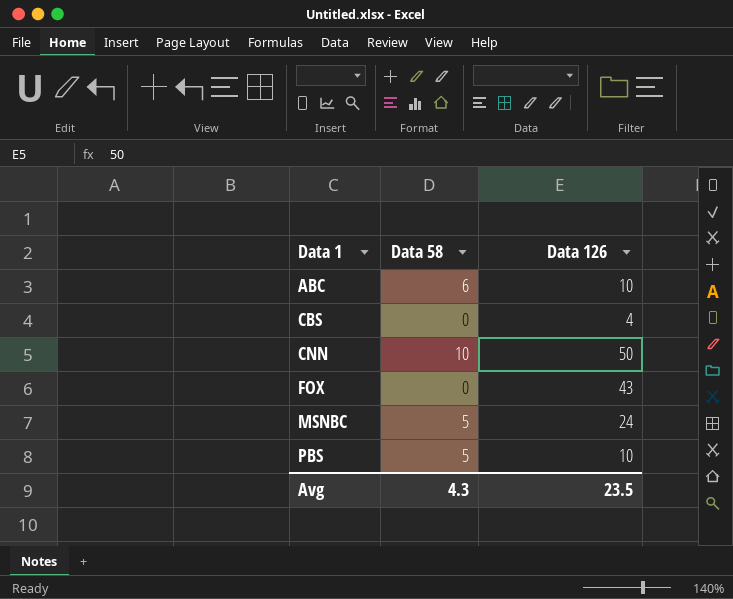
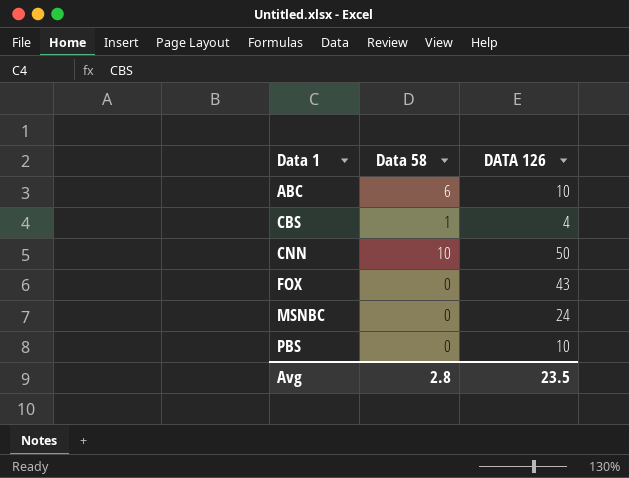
column name: Data 126 -> DATA 126
CBS | Data 58: 0 -> 1
MSNBC | Data 58: 5 -> 0
PBS | Data 58: 5 -> 0
Avg | Data 58: 4.3 -> 2.8

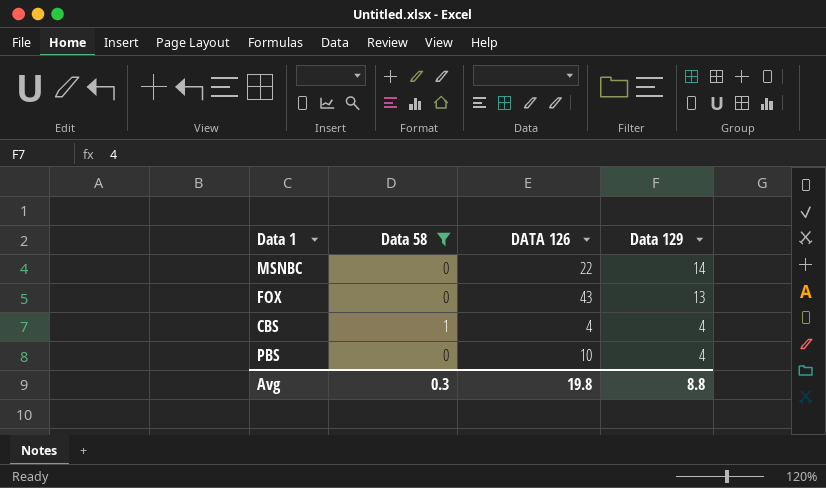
filter: none -> Data 58 <= 1
row order: Data 1 ascending -> Data 129 descending
column Data 129 | position: none -> 4
MSNBC | DATA 126: 24 -> 22
Avg | Data 58: 2.8 -> 0.3
Avg | DATA 126: 23.5 -> 19.8

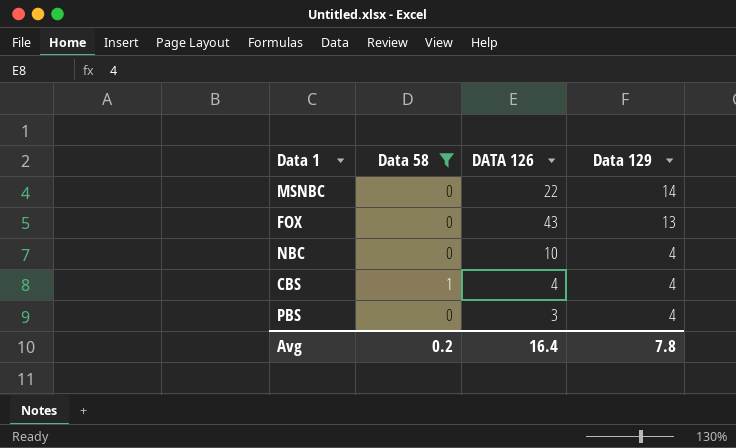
row NBC: none -> 0 | 10 | 4
PBS | DATA 126: 10 -> 3
Avg | Data 58: 0.3 -> 0.2
Avg | DATA 126: 19.8 -> 16.4
Avg | Data 129: 8.8 -> 7.8

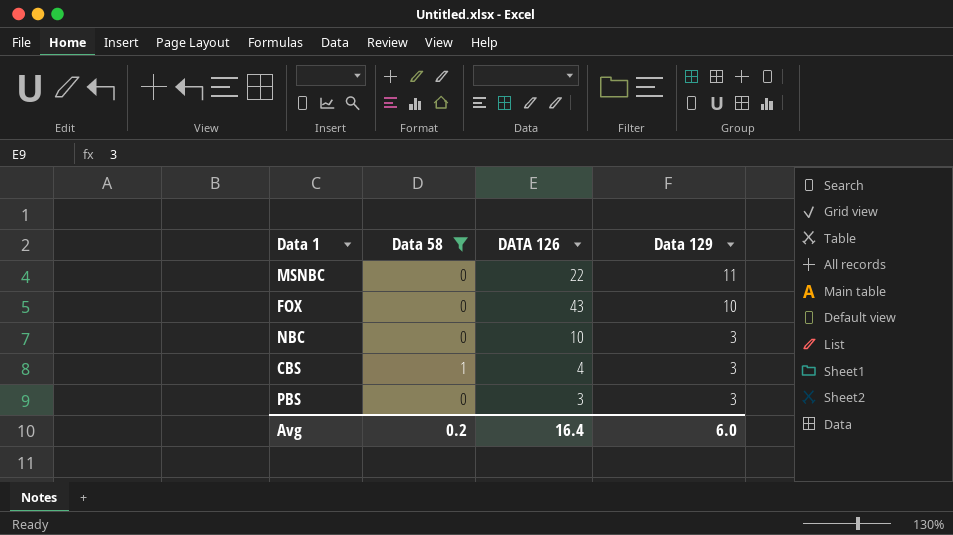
MSNBC | Data 129: 14 -> 11
FOX | Data 129: 13 -> 10
NBC | Data 129: 4 -> 3
CBS | Data 129: 4 -> 3
PBS | Data 129: 4 -> 3
Avg | Data 129: 7.8 -> 6.0

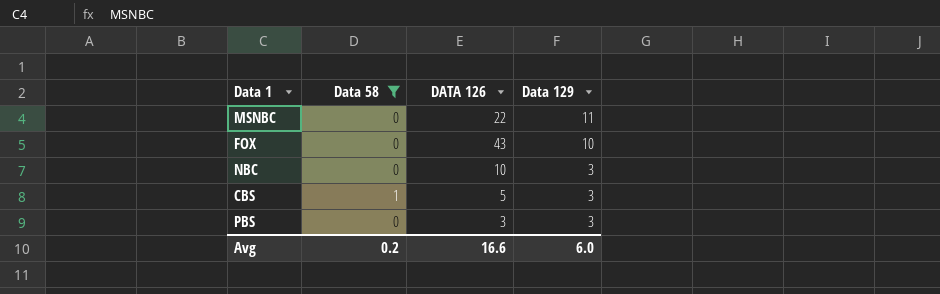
CBS | DATA 126: 4 -> 5
Avg | DATA 126: 16.4 -> 16.6

